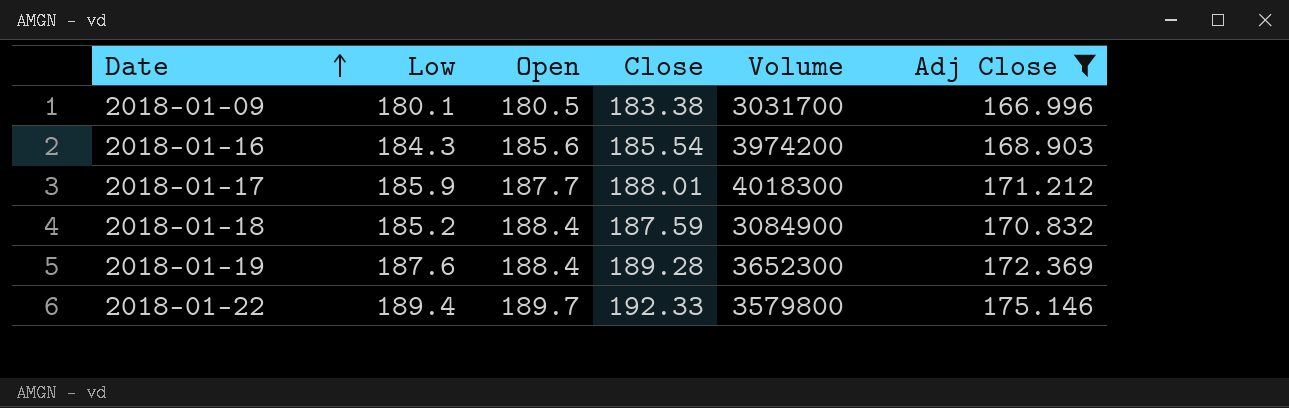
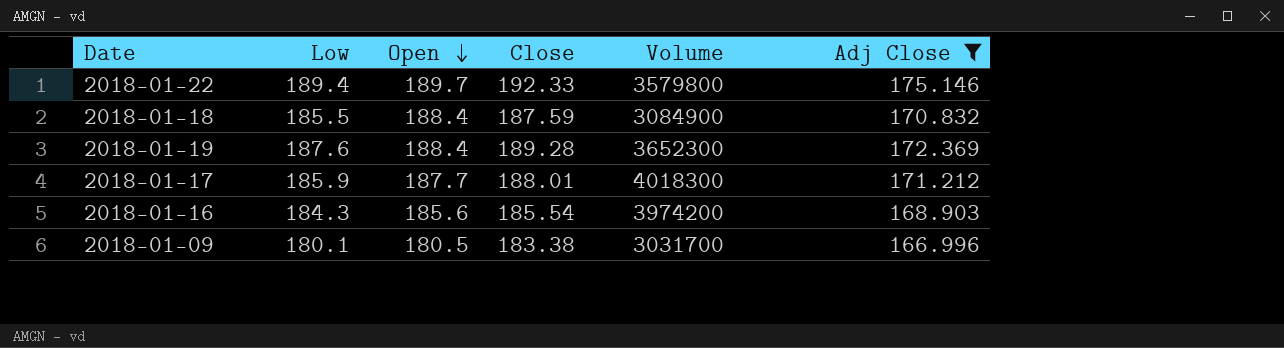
row order: Date ascending -> Open descending
2018-01-18 | Low: 185.2 -> 185.5

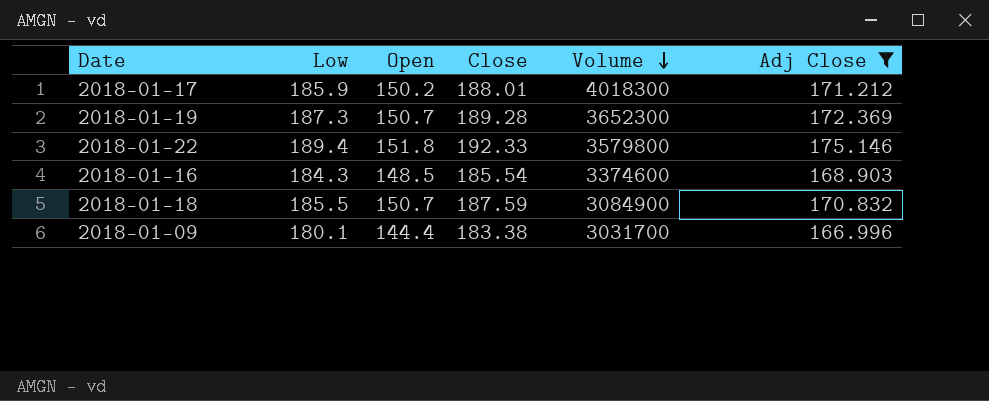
row order: Open descending -> Volume descending
2018-01-17 | Open: 187.7 -> 150.2
2018-01-19 | Low: 187.6 -> 187.3
2018-01-19 | Open: 188.4 -> 150.7
2018-01-22 | Open: 189.7 -> 151.8
2018-01-16 | Open: 185.6 -> 148.5
2018-01-16 | Volume: 3974200 -> 3374600
2018-01-18 | Open: 188.4 -> 150.7
2018-01-09 | Open: 180.5 -> 144.4

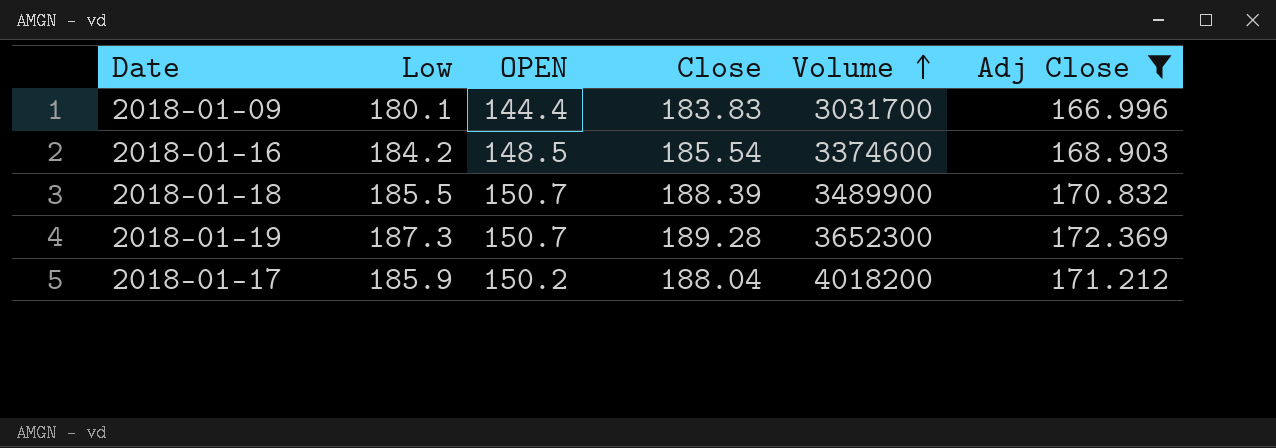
row order: Volume descending -> Volume ascending
column name: Open -> OPEN
row 2018-01-22: 189.4 | 151.8 | 192.33 | 3579800 | 175.146 -> none
2018-01-09 | Close: 183.38 -> 183.83
2018-01-16 | Low: 184.3 -> 184.2
2018-01-18 | Close: 187.59 -> 188.39
2018-01-18 | Volume: 3084900 -> 3489900
2018-01-17 | Close: 188.01 -> 188.04
2018-01-17 | Volume: 4018300 -> 4018200

